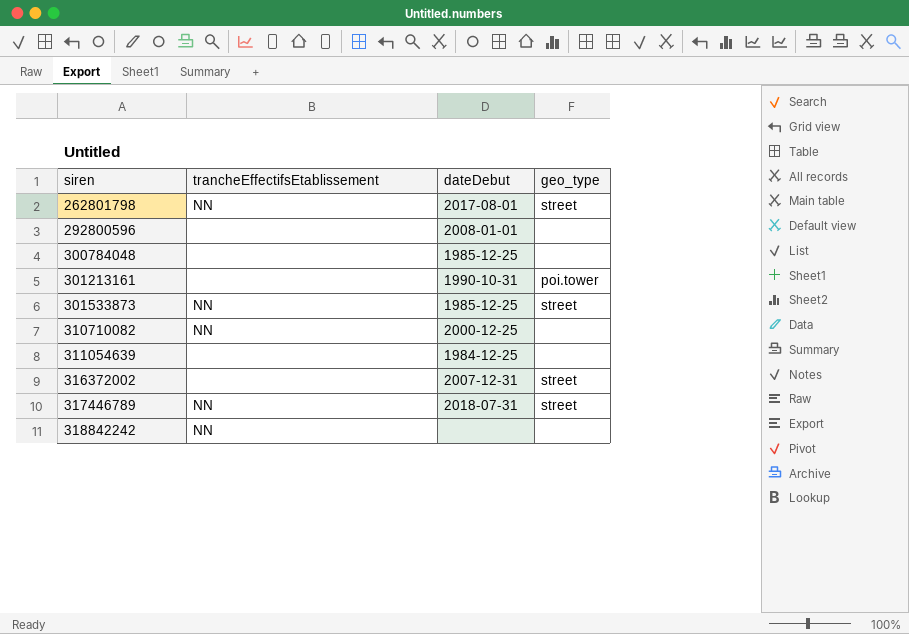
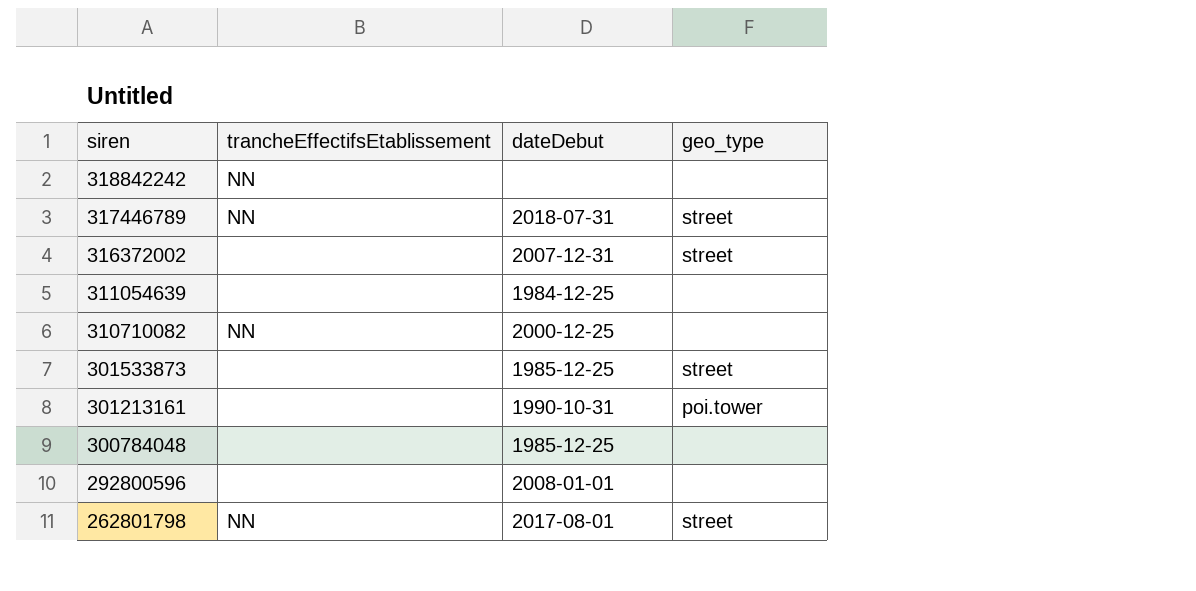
row order: siren ascending -> siren descending
301533873 | trancheEffectifsEtablissement: NN -> none

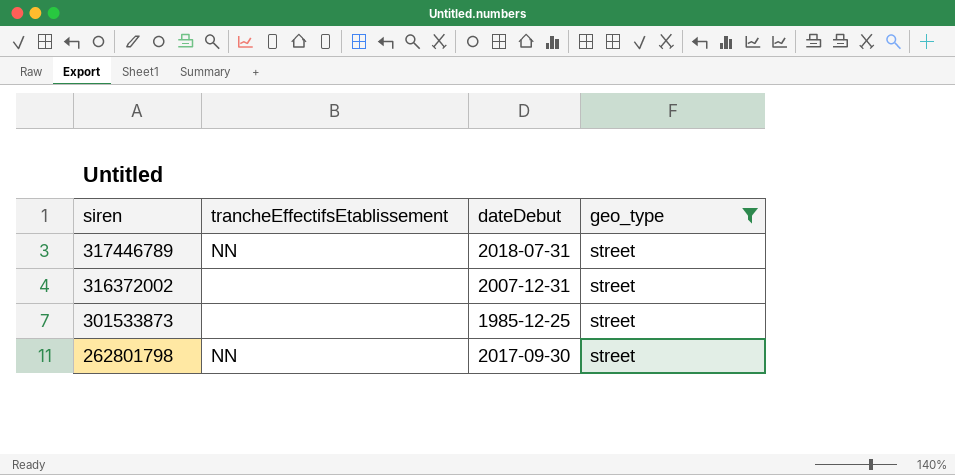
filter: none -> geo_type = street
262801798 | dateDebut: 2017-08-01 -> 2017-09-30

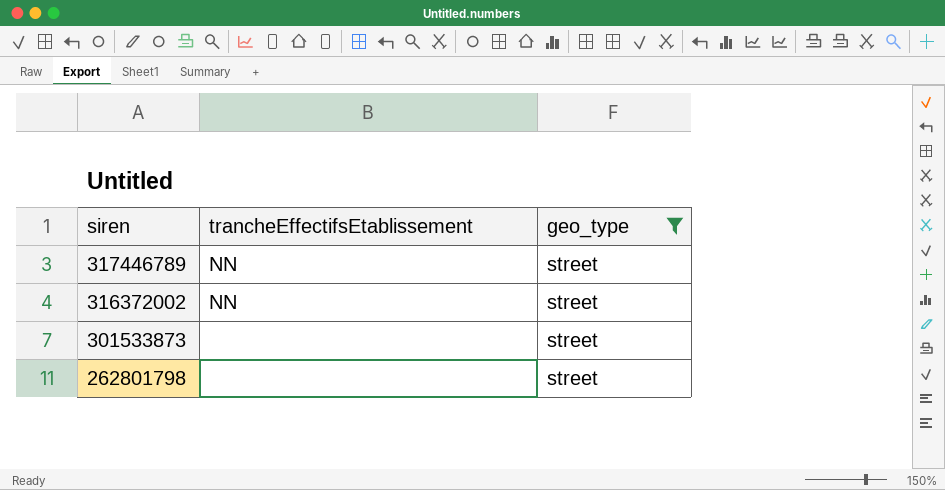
column dateDebut | position: 3 -> none
316372002 | trancheEffectifsEtablissement: none -> NN
262801798 | trancheEffectifsEtablissement: NN -> none

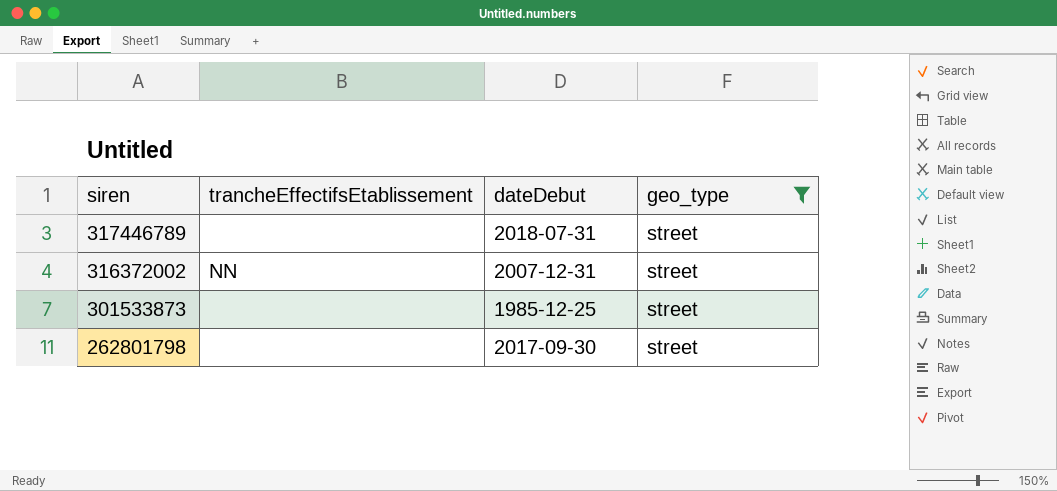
column dateDebut | position: none -> 3
317446789 | trancheEffectifsEtablissement: NN -> none

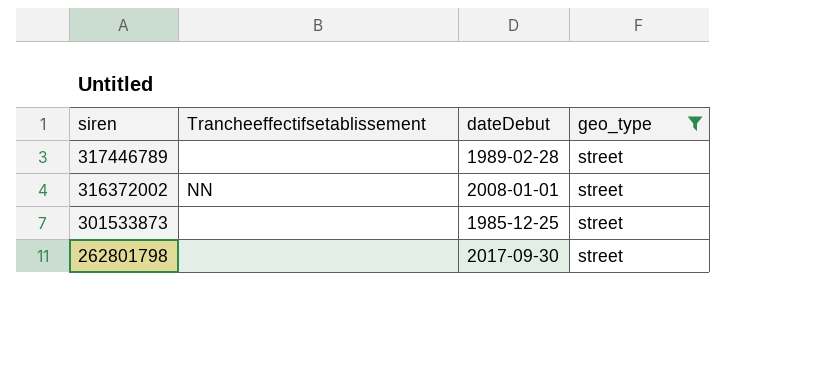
column name: trancheEffectifsEtablissement -> Trancheeffectifsetablissement
317446789 | dateDebut: 2018-07-31 -> 1989-02-28
316372002 | dateDebut: 2007-12-31 -> 2008-01-01

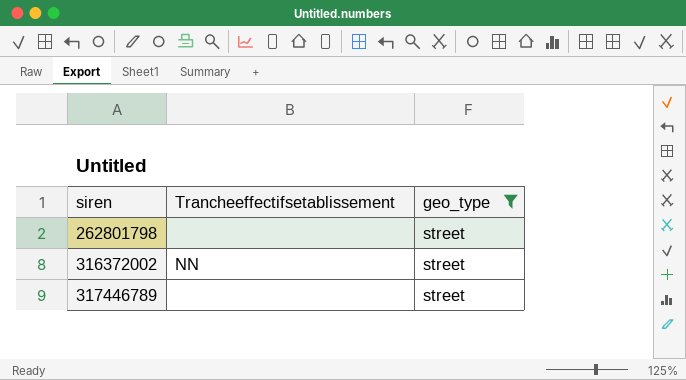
row order: siren descending -> siren ascending
column dateDebut | position: 3 -> none
row 301533873: none | 1985-12-25 | street -> none

